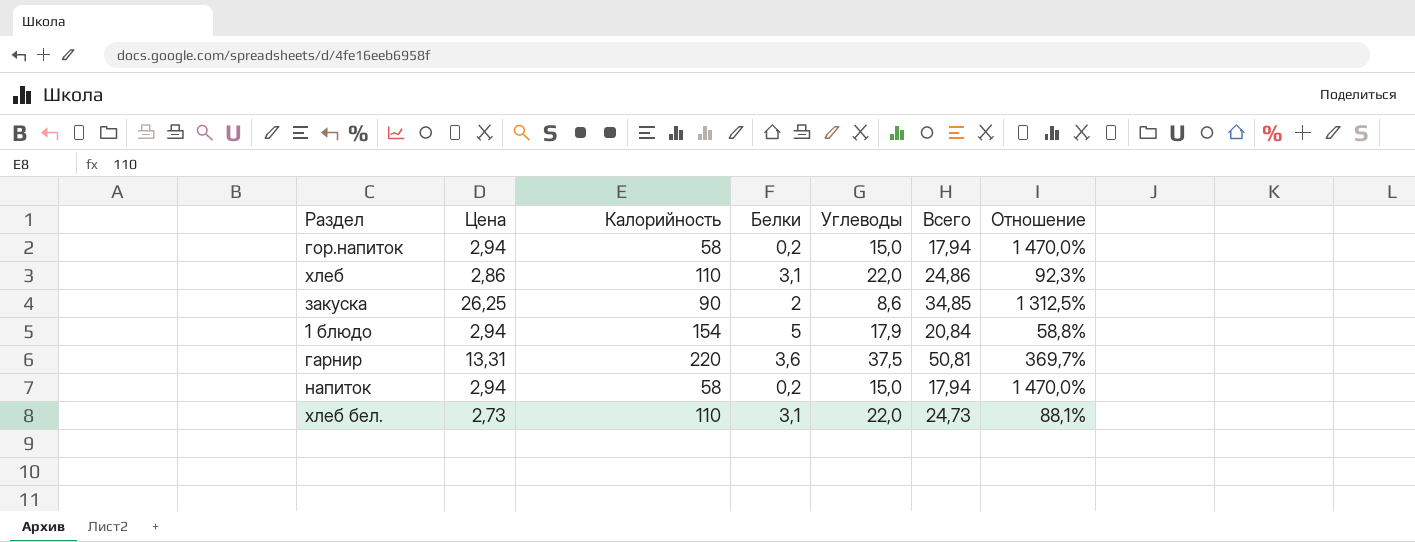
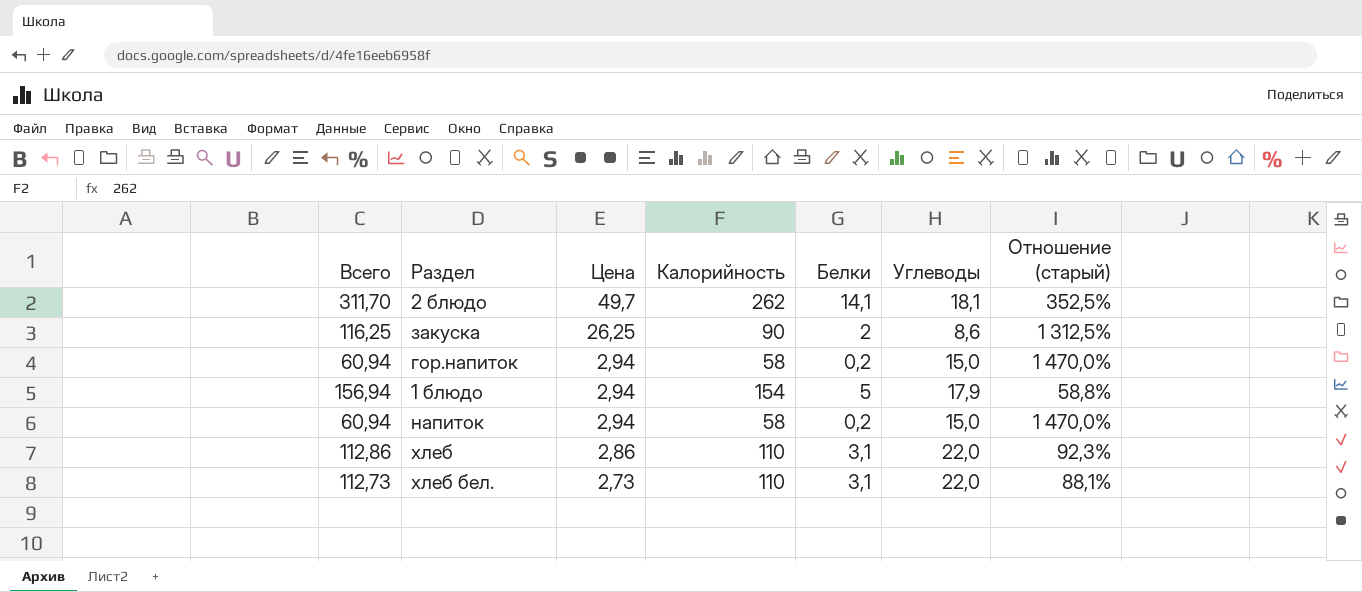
row order: none -> Цена descending
column Всего | formula: [Цена] + [Углеводы] -> [Цена] + [Калорийность]
column Всего | position: 6 -> 1
column name: Отношение -> Отношение (старый)
row гарнир: 13,31 | 220 | 3,6 | 37,5 | 50,81 | 369,7% -> none
row 2 блюдо: none -> 311,70 | 49,7 | 262 | 14,1 | 18,1 | 352,5%

